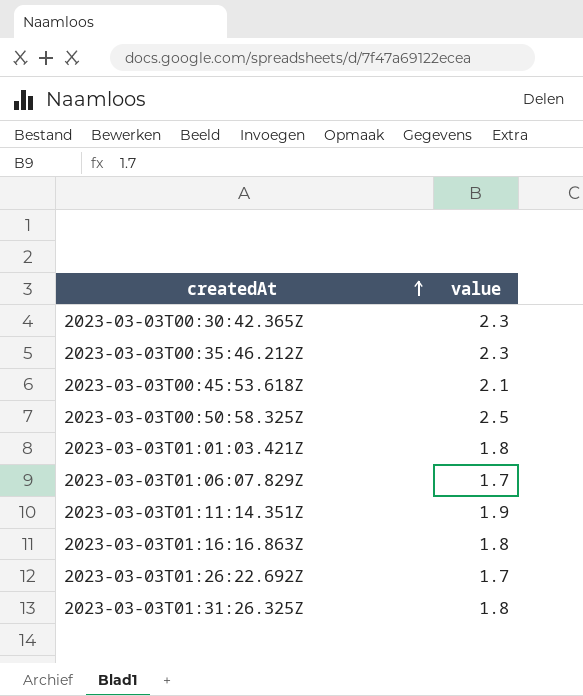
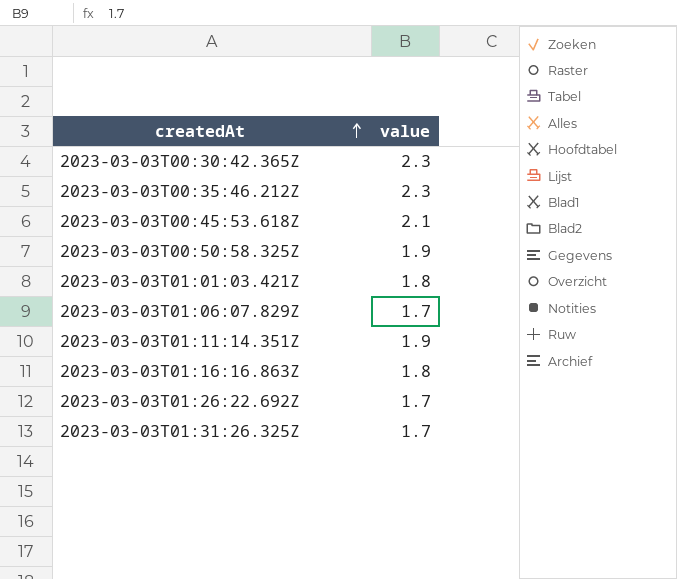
2023-03-03T00:50:58.325Z | value: 2.5 -> 1.9
2023-03-03T01:31:26.325Z | value: 1.8 -> 1.7

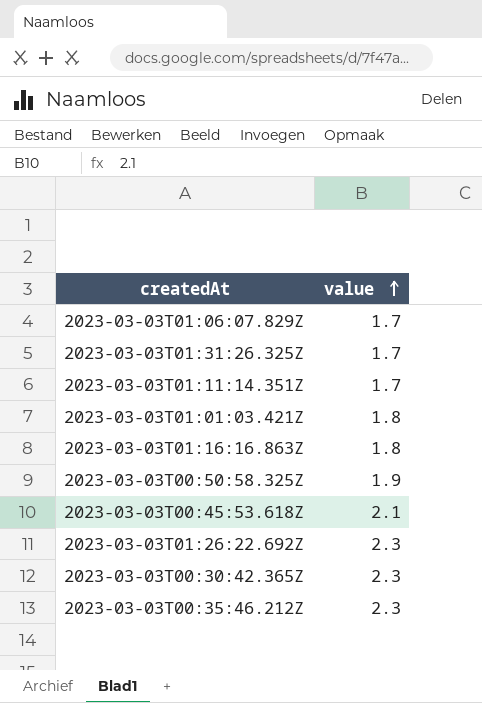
row order: createdAt ascending -> value ascending
2023-03-03T01:11:14.351Z | value: 1.9 -> 1.7
2023-03-03T01:26:22.692Z | value: 1.7 -> 2.3

